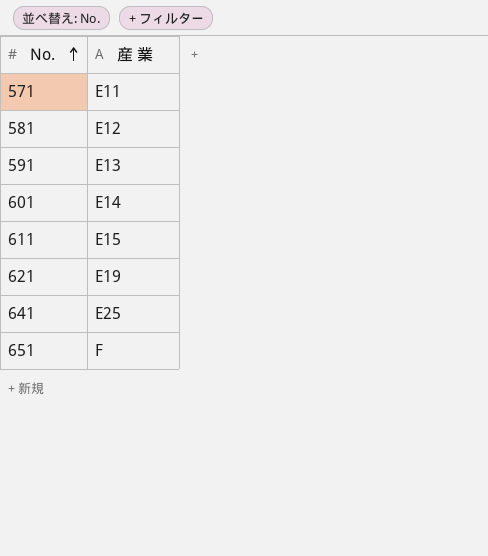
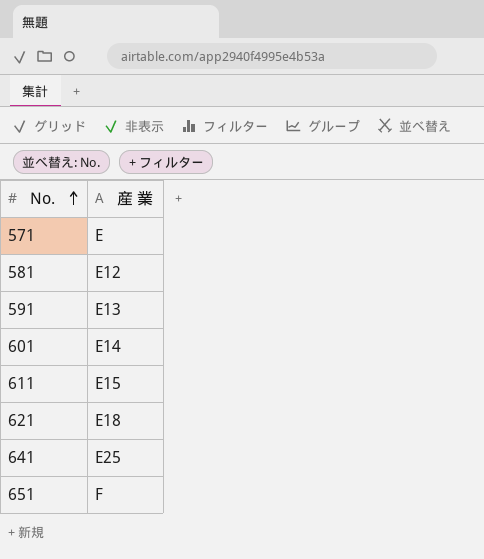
571 | 産 業: E11 -> E
621 | 産 業: E19 -> E18

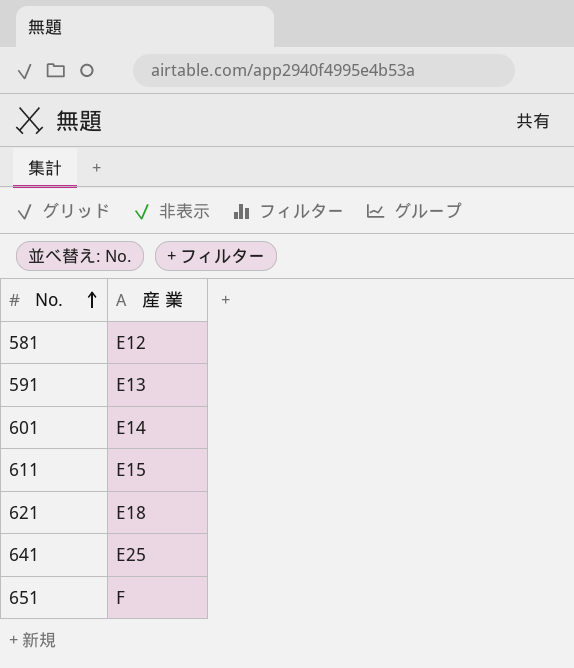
row 571: E -> none

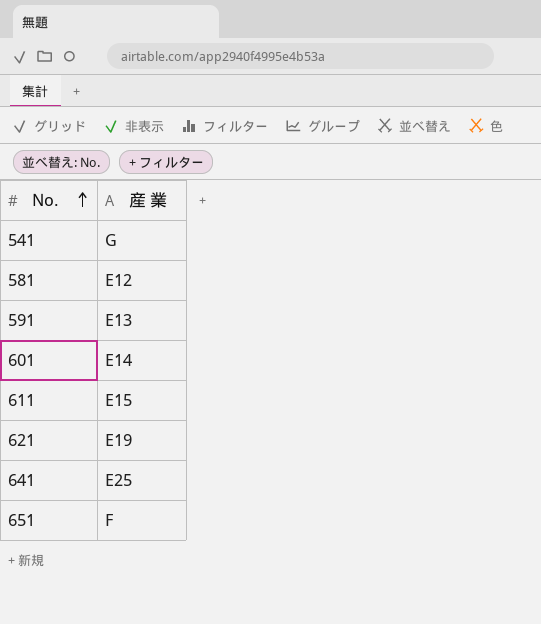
row 541: none -> G
621 | 産 業: E18 -> E19

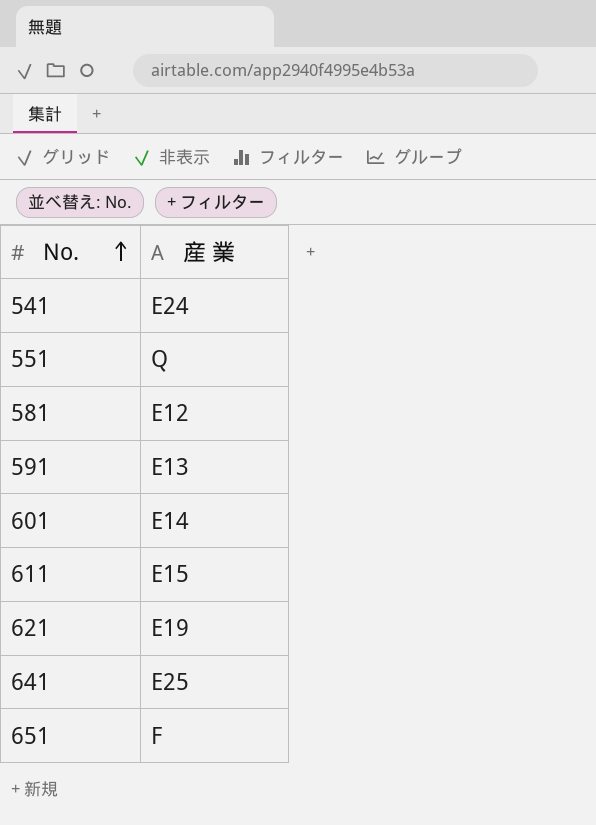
541 | 産 業: G -> E24
row 551: none -> Q

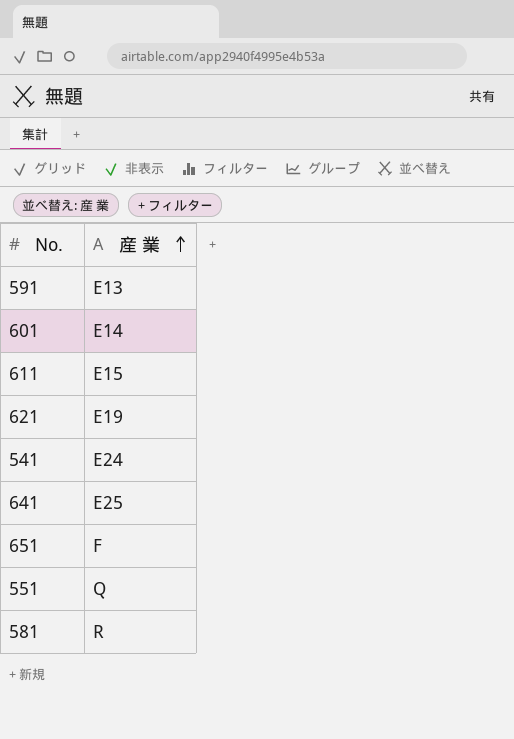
row order: No. ascending -> 産 業 ascending
581 | 産 業: E12 -> R

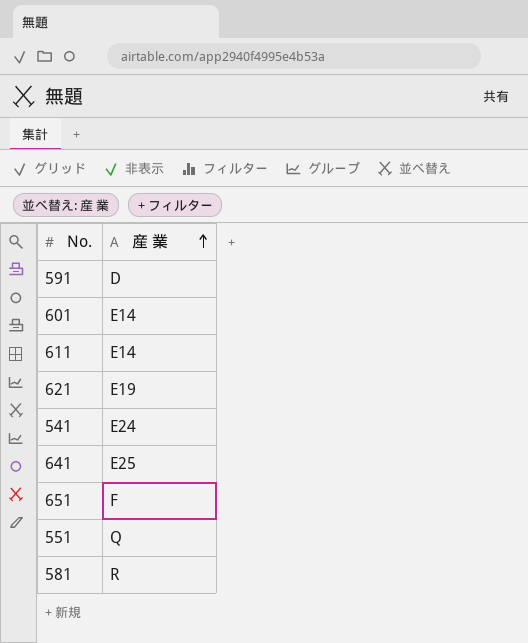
591 | 産 業: E13 -> D
611 | 産 業: E15 -> E14

